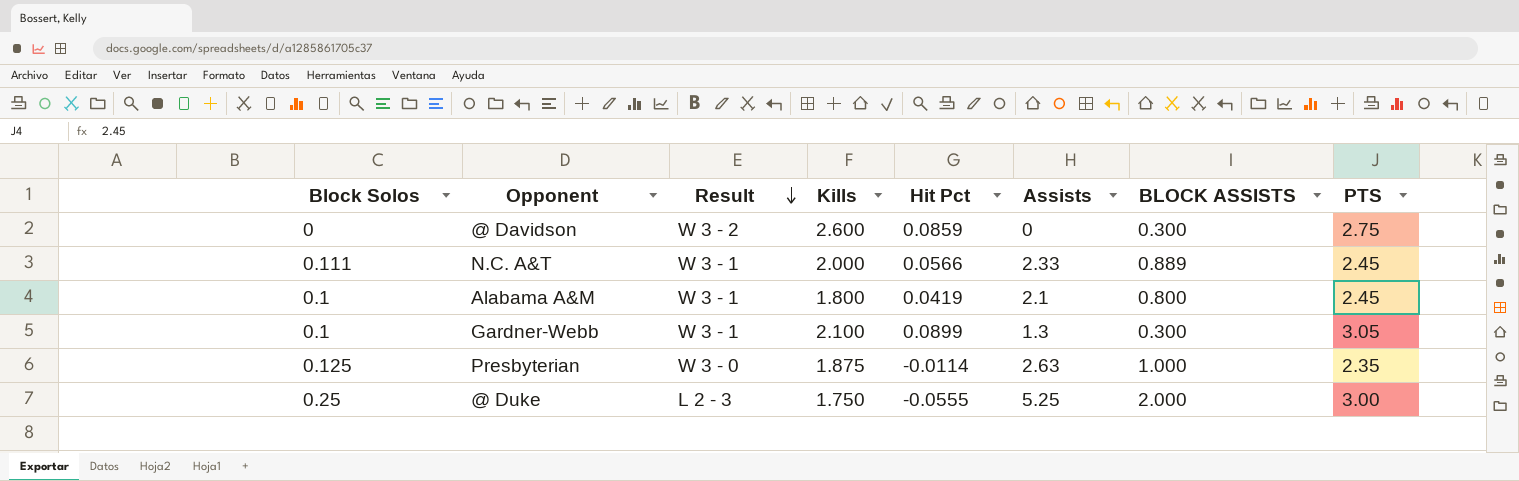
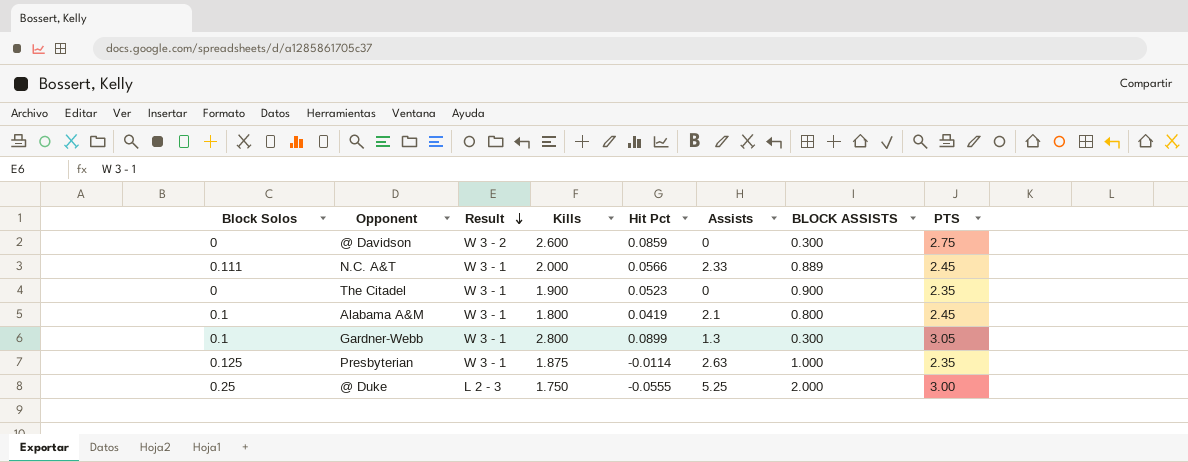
row The Citadel: none -> 0 | W 3 - 1 | 1.900 | 0.0523 | 0 | 0.900 | 2.35
Gardner-Webb | Kills: 2.100 -> 2.800
Presbyterian | Result: W 3 - 0 -> W 3 - 1

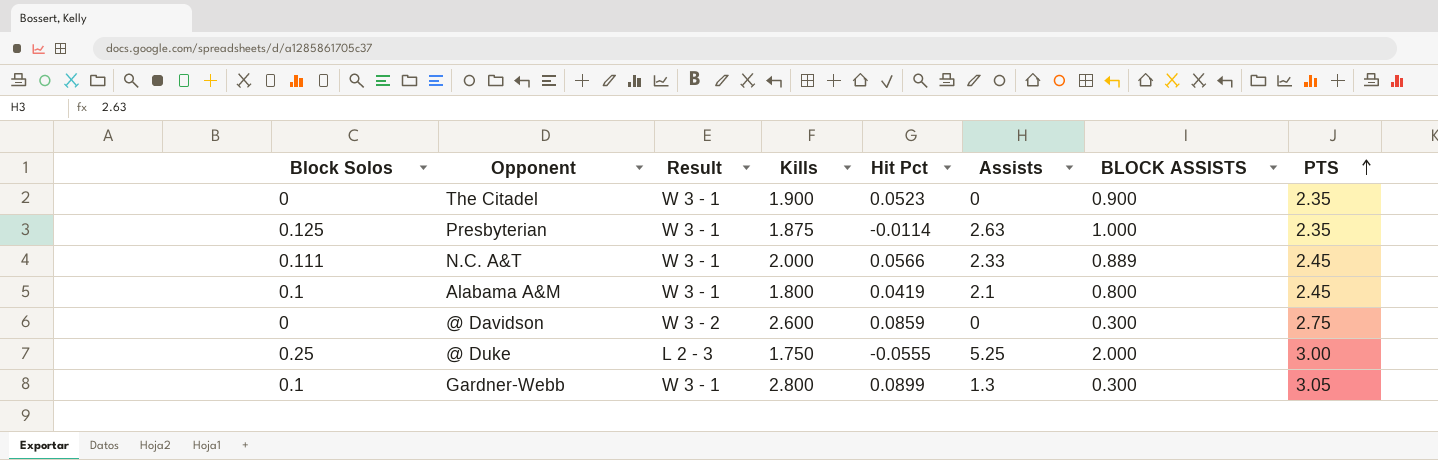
row order: Result descending -> PTS ascending

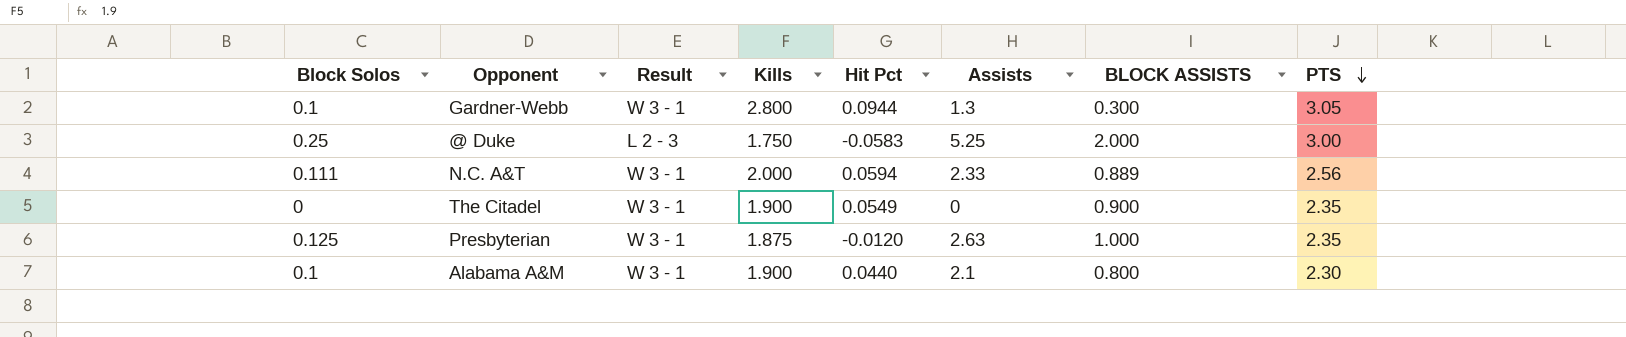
row order: PTS ascending -> PTS descending
row @ Davidson: 0 | W 3 - 2 | 2.600 | 0.0859 | 0 | 0.300 | 2.75 -> none
Gardner-Webb | Hit Pct: 0.0899 -> 0.0944
@ Duke | Hit Pct: -0.0555 -> -0.0583
N.C. A&T | Hit Pct: 0.0566 -> 0.0594
N.C. A&T | PTS: 2.45 -> 2.56
The Citadel | Hit Pct: 0.0523 -> 0.0549
Presbyterian | Hit Pct: -0.0114 -> -0.0120
Alabama A&M | Kills: 1.800 -> 1.900
Alabama A&M | Hit Pct: 0.0419 -> 0.0440
Alabama A&M | PTS: 2.45 -> 2.30

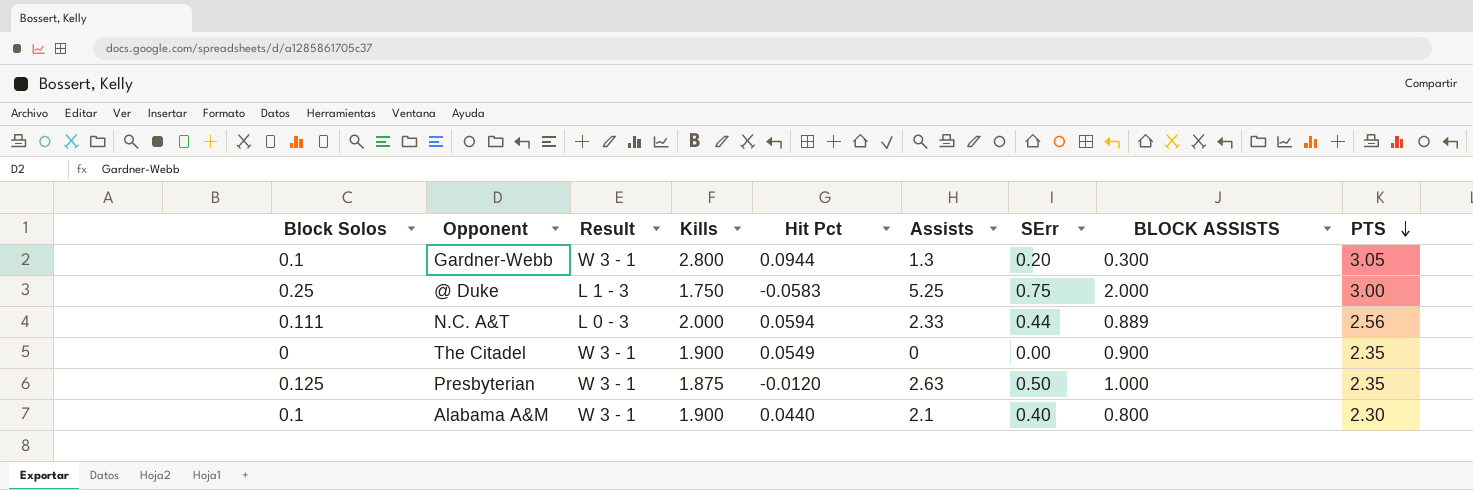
column SErr | position: none -> 7
@ Duke | Result: L 2 - 3 -> L 1 - 3
N.C. A&T | Result: W 3 - 1 -> L 0 - 3

